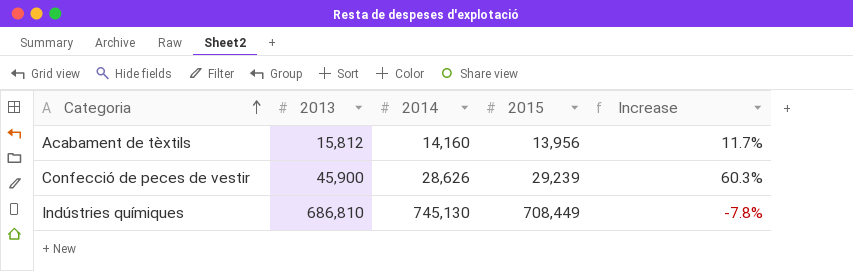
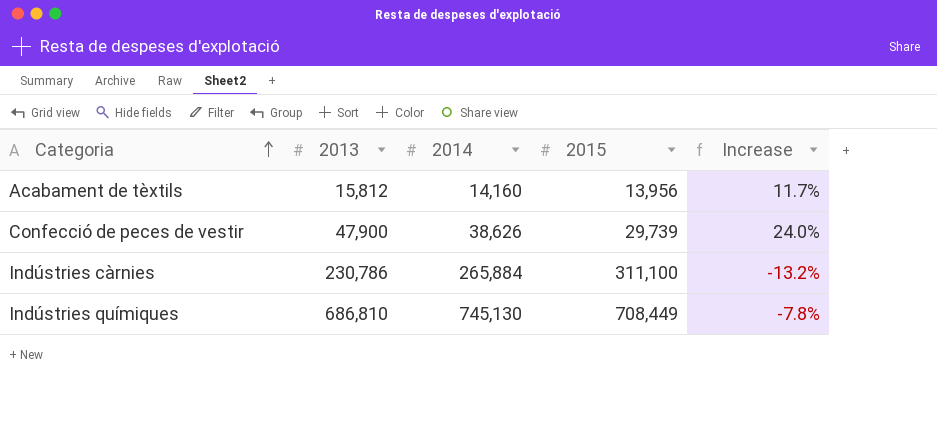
Confecció de peces de vestir | 2013: 45,900 -> 47,900
Confecció de peces de vestir | 2014: 28,626 -> 38,626
Confecció de peces de vestir | 2015: 29,239 -> 29,739
Confecció de peces de vestir | Increase: 60.3% -> 24.0%
row Indústries càrnies: none -> 230,786 | 265,884 | 311,100 | -13.2%

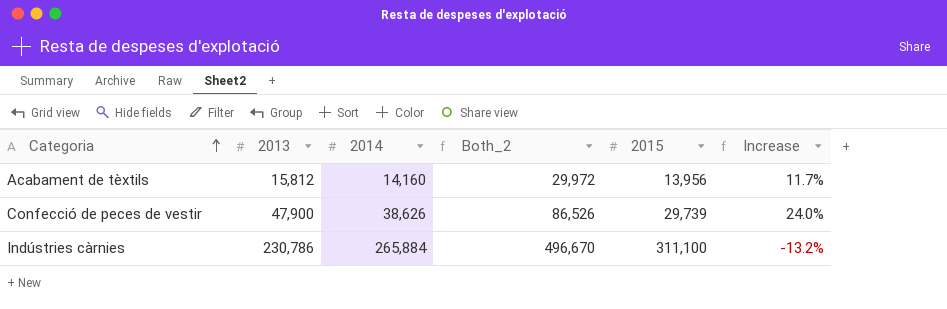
column Both_2 | formula: none -> [2013] + [2014]
row Indústries químiques: 686,810 | 745,130 | 708,449 | -7.8% -> none

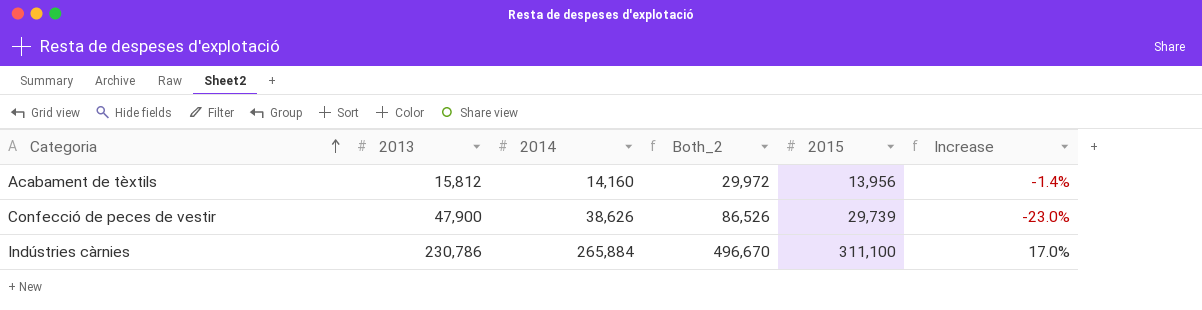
column Increase | formula: ([2013] - [2014]) / [2014] -> ([2015] - [2014]) / [2014]

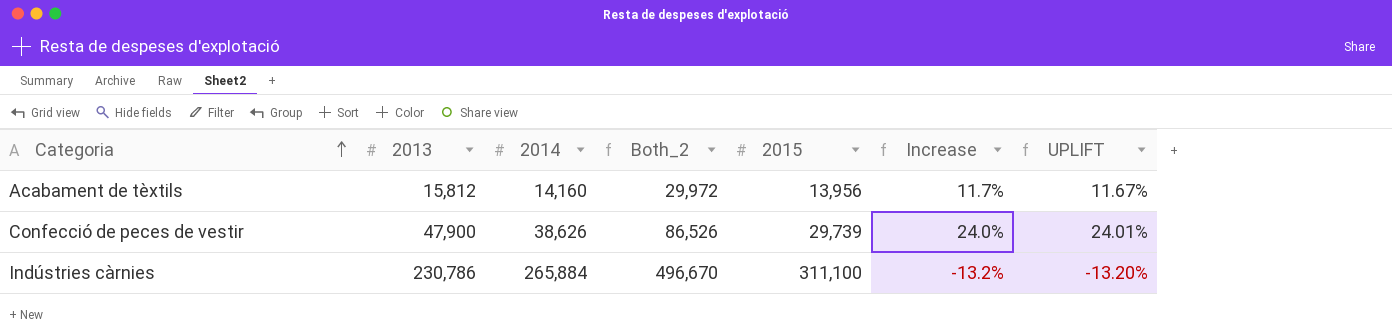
column Increase | formula: ([2015] - [2014]) / [2014] -> ([2013] - [2014]) / [2014]
column UPLIFT | formula: none -> ([2013] - [2014]) / [2014]

